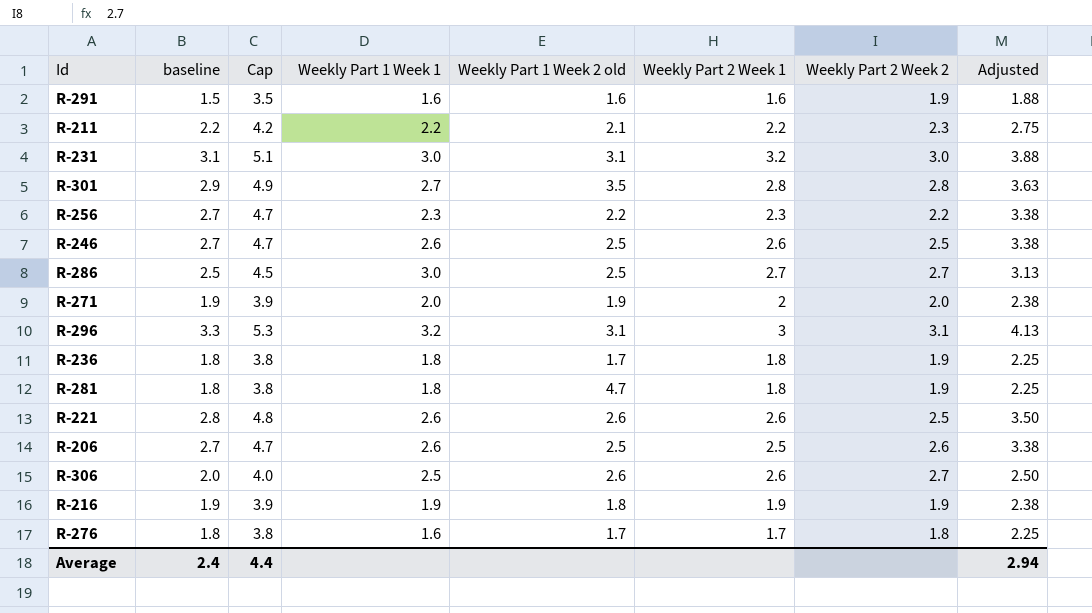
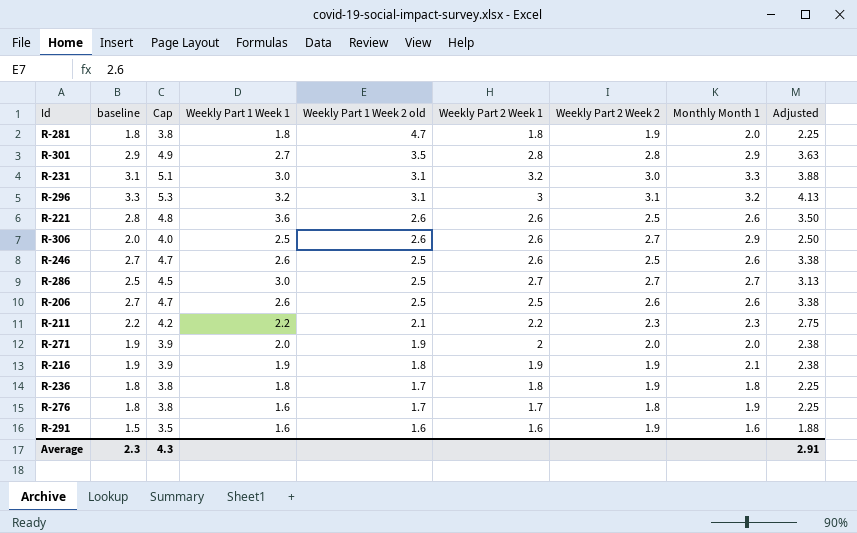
row order: none -> Weekly Part 1 Week 2 old descending
column Monthly Month 1 | position: none -> 8
row R-256: 2.7 | 4.7 | 2.3 | 2.2 | 2.3 | 2.2 | 3.38 -> none
R-221 | Weekly Part 1 Week 1: 2.6 -> 3.6
Average | baseline: 2.4 -> 2.3
Average | Cap: 4.4 -> 4.3
Average | Adjusted: 2.94 -> 2.91

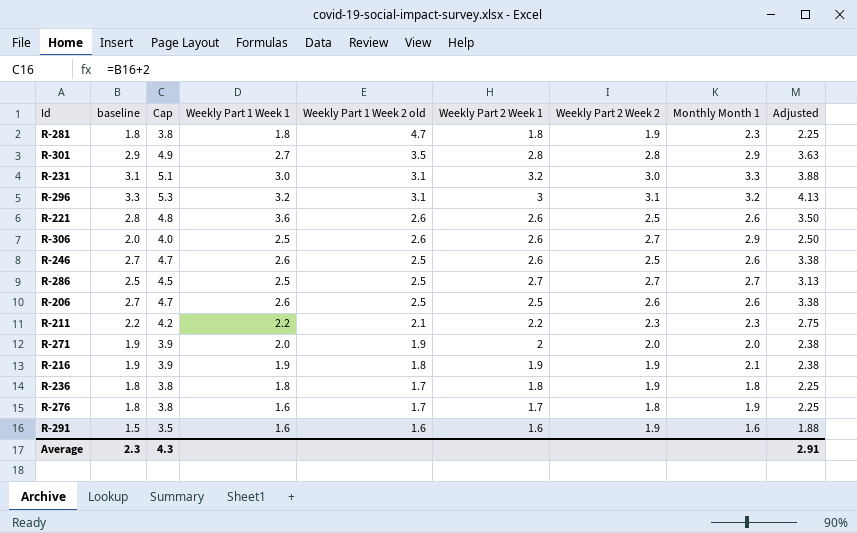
R-281 | Monthly Month 1: 2.0 -> 2.3
R-286 | Weekly Part 1 Week 1: 3.0 -> 2.5

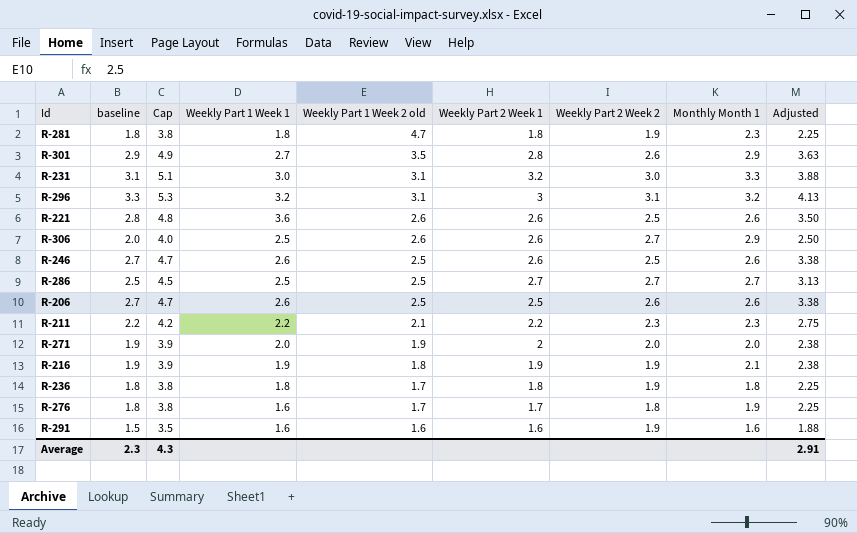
R-301 | Weekly Part 2 Week 2: 2.8 -> 2.6

